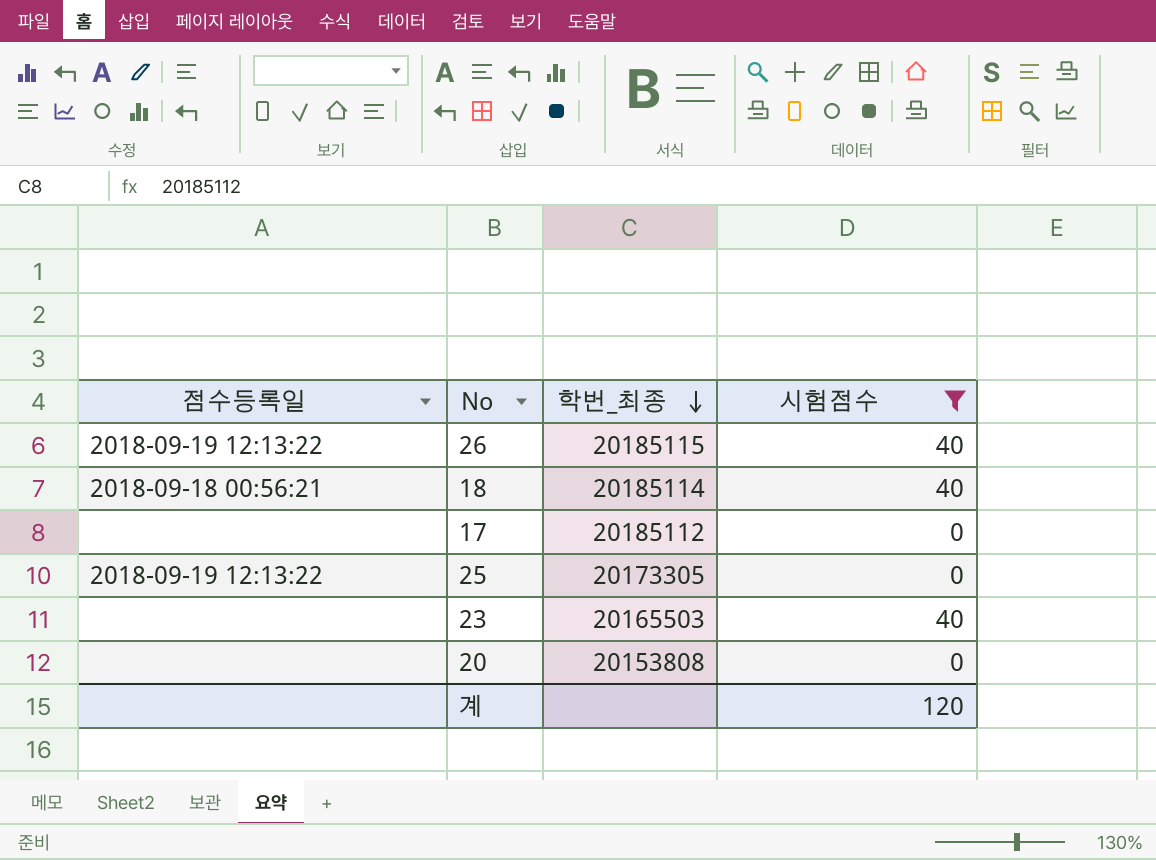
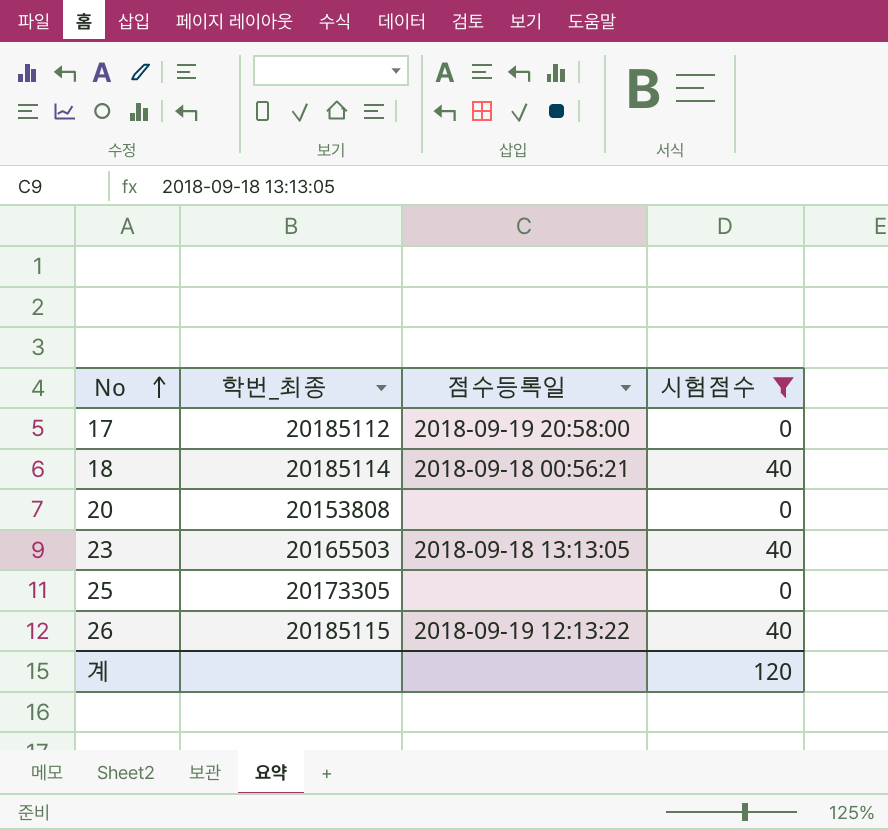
row order: 학번_최종 descending -> No ascending
column 점수등록일 | position: 1 -> 3
17 | 점수등록일: none -> 2018-09-19 20:58:00
23 | 점수등록일: none -> 2018-09-18 13:13:05
25 | 점수등록일: 2018-09-19 12:13:22 -> none

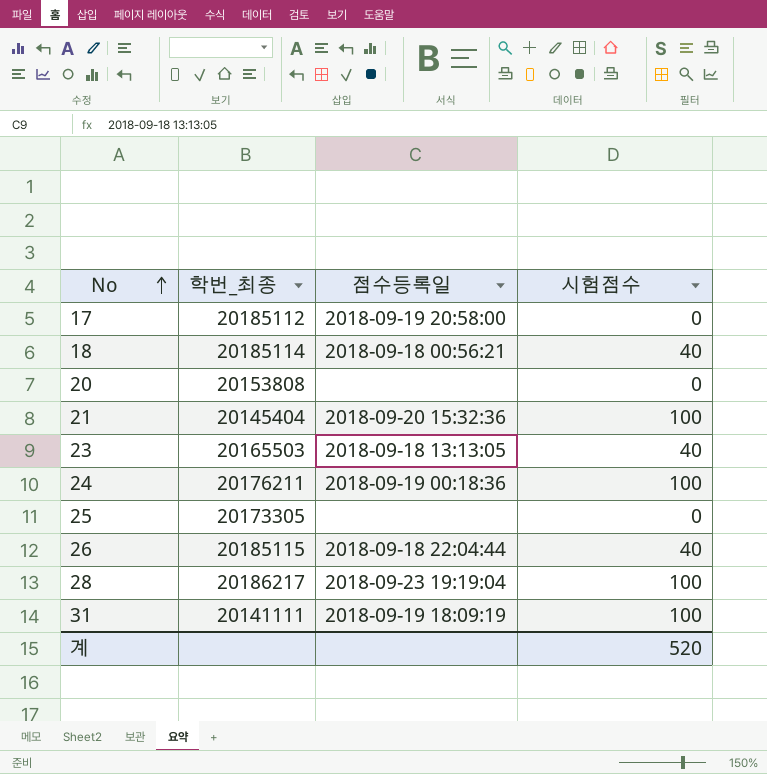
filter: 시험점수 != 100 -> none
26 | 점수등록일: 2018-09-19 12:13:22 -> 2018-09-18 22:04:44
계 | 시험점수: 120 -> 520

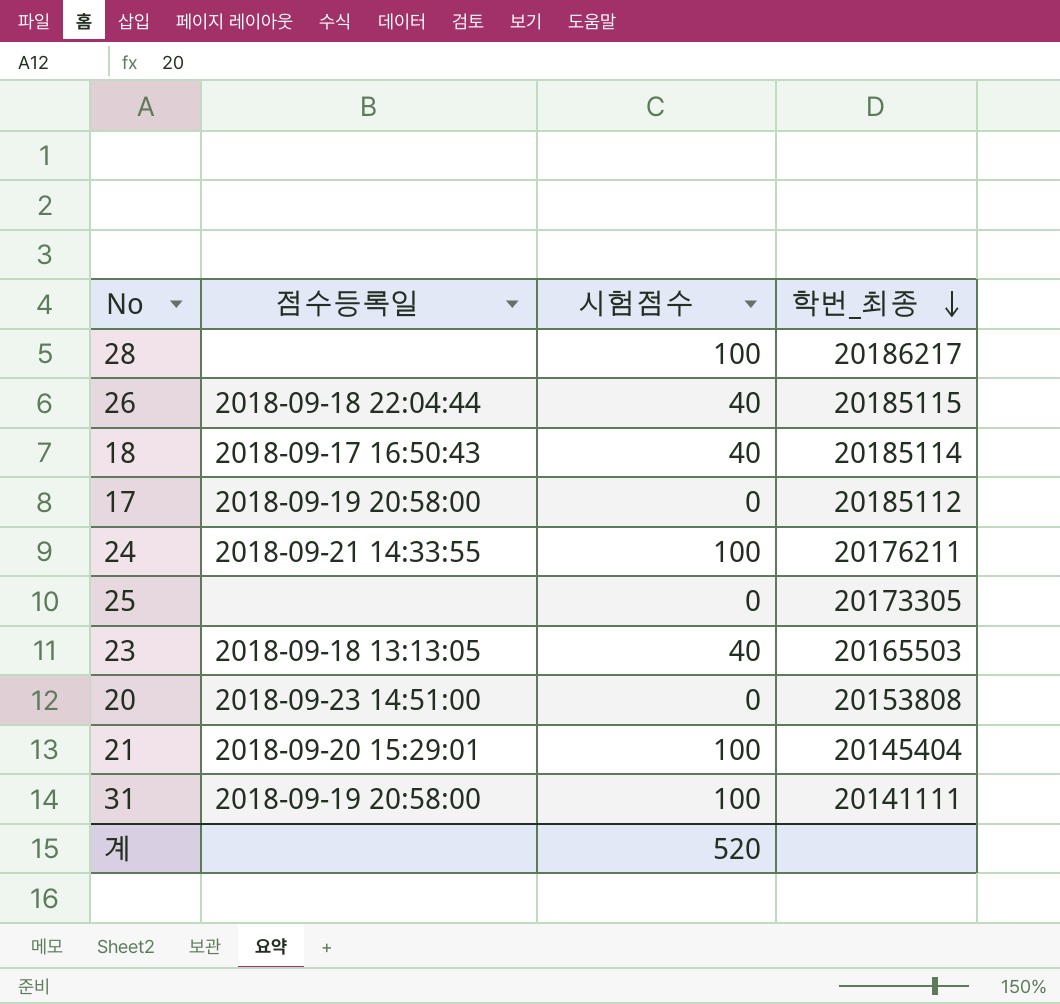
row order: No ascending -> 학번_최종 descending
column 학번_최종 | position: 2 -> 4
28 | 점수등록일: 2018-09-23 19:19:04 -> none
18 | 점수등록일: 2018-09-18 00:56:21 -> 2018-09-17 16:50:43
24 | 점수등록일: 2018-09-19 00:18:36 -> 2018-09-21 14:33:55
20 | 점수등록일: none -> 2018-09-23 14:51:00
21 | 점수등록일: 2018-09-20 15:32:36 -> 2018-09-20 15:29:01
31 | 점수등록일: 2018-09-19 18:09:19 -> 2018-09-19 20:58:00

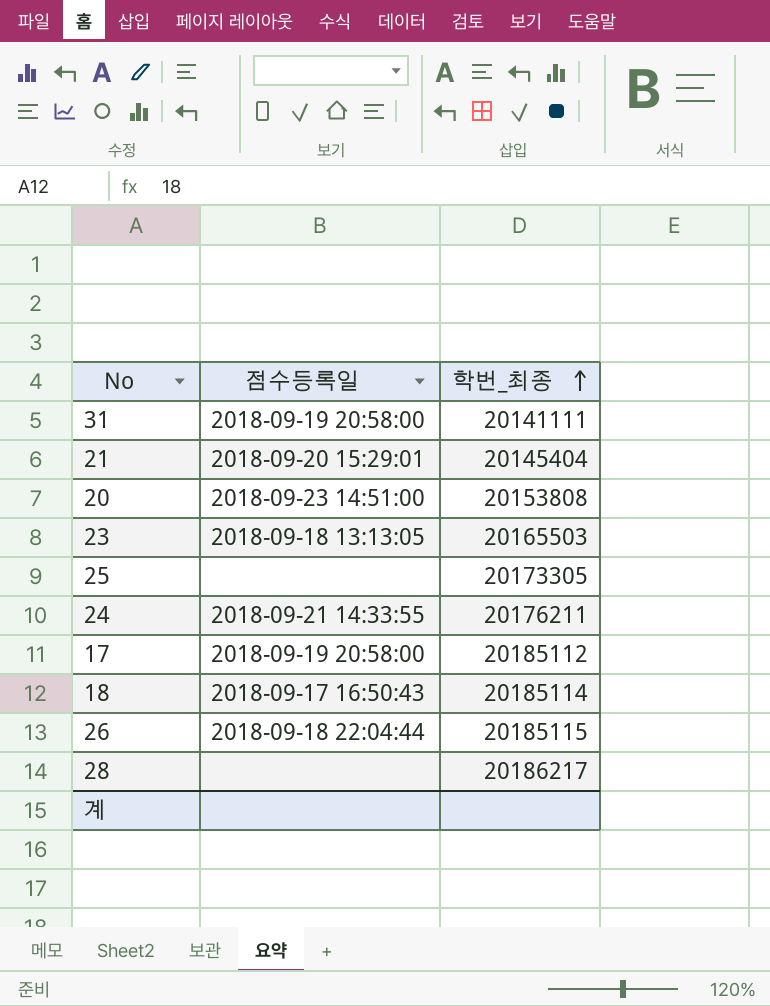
row order: 학번_최종 descending -> 학번_최종 ascending
column 시험점수 | position: 3 -> none

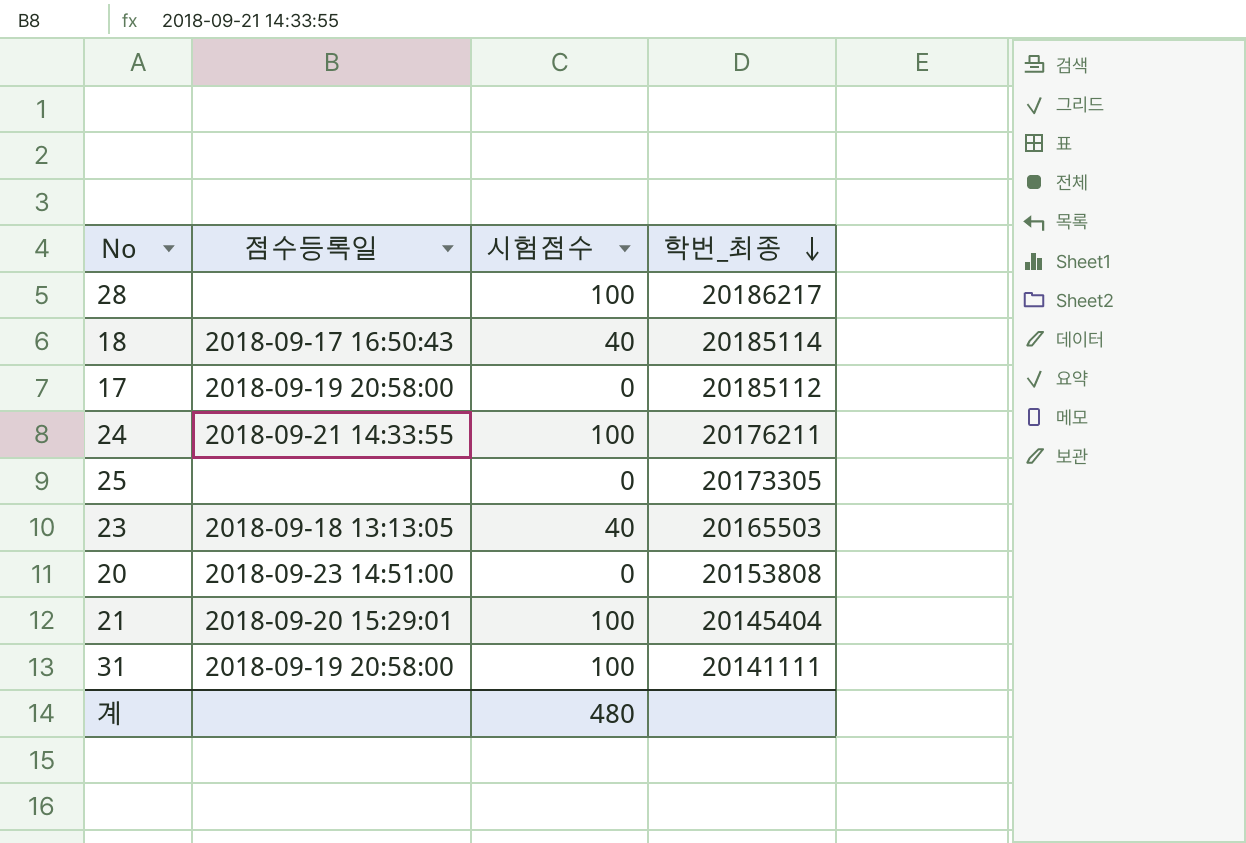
row order: 학번_최종 ascending -> 학번_최종 descending
column 시험점수 | position: none -> 3
row 26: 2018-09-18 22:04:44 | 20185115 -> none

